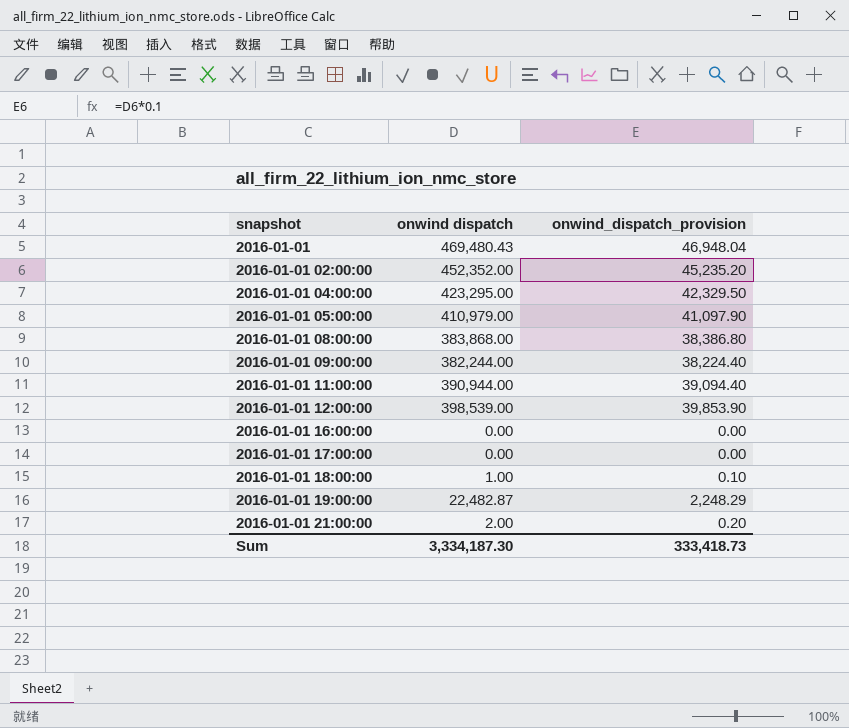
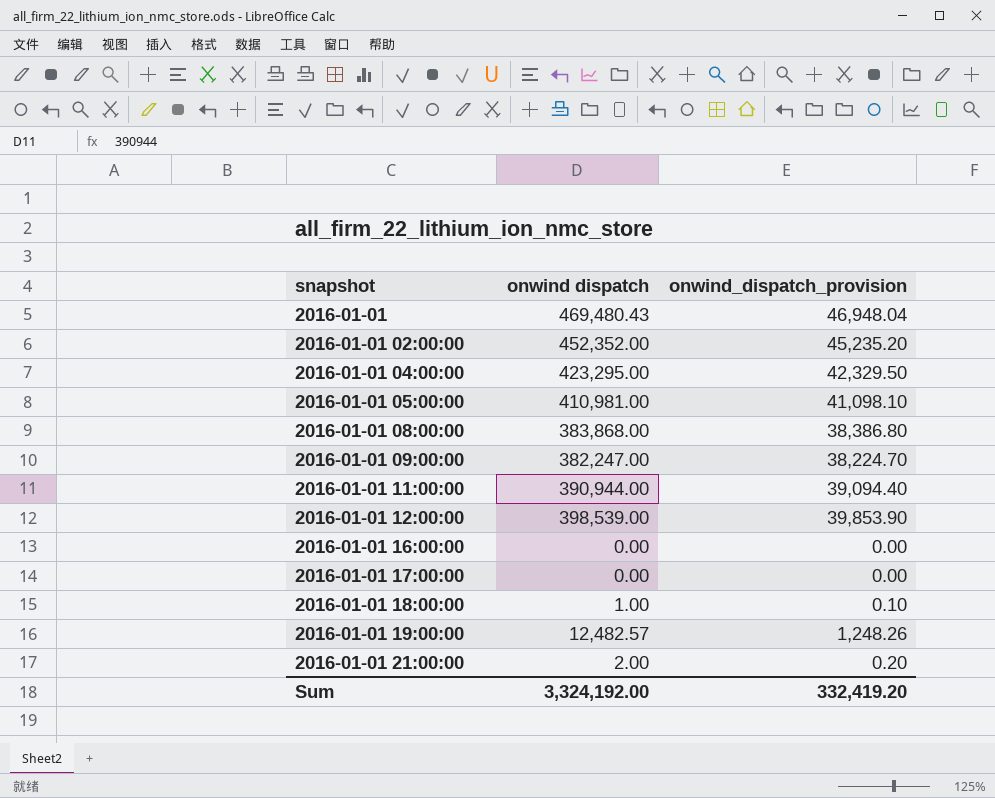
2016-01-01 05:00:00 | onwind dispatch: 410,979.00 -> 410,981.00
2016-01-01 05:00:00 | onwind_dispatch_provision: 41,097.90 -> 41,098.10
2016-01-01 09:00:00 | onwind dispatch: 382,244.00 -> 382,247.00
2016-01-01 09:00:00 | onwind_dispatch_provision: 38,224.40 -> 38,224.70
2016-01-01 19:00:00 | onwind dispatch: 22,482.87 -> 12,482.57
2016-01-01 19:00:00 | onwind_dispatch_provision: 2,248.29 -> 1,248.26
Sum | onwind dispatch: 3,334,187.30 -> 3,324,192.00
Sum | onwind_dispatch_provision: 333,418.73 -> 332,419.20

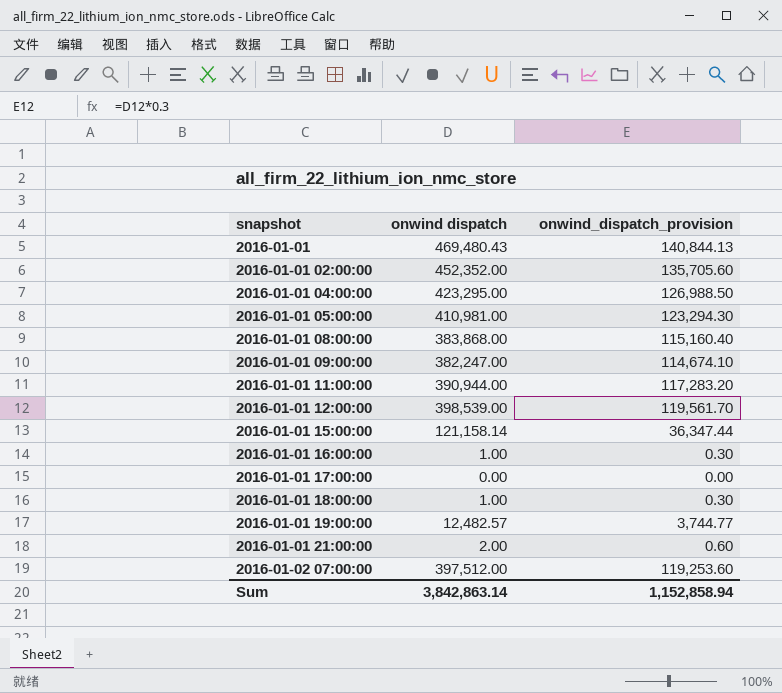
column onwind_dispatch_provision | formula: [onwind dispatch] * 0.1 -> [onwind dispatch] * 0.3
row 2016-01-01 15:00:00: none -> 121,158.14 | 36,347.44
2016-01-01 16:00:00 | onwind dispatch: 0.00 -> 1.00
row 2016-01-02 07:00:00: none -> 397,512.00 | 119,253.60
Sum | onwind dispatch: 3,324,192.00 -> 3,842,863.14
Sum | onwind_dispatch_provision: 332,419.20 -> 1,152,858.94

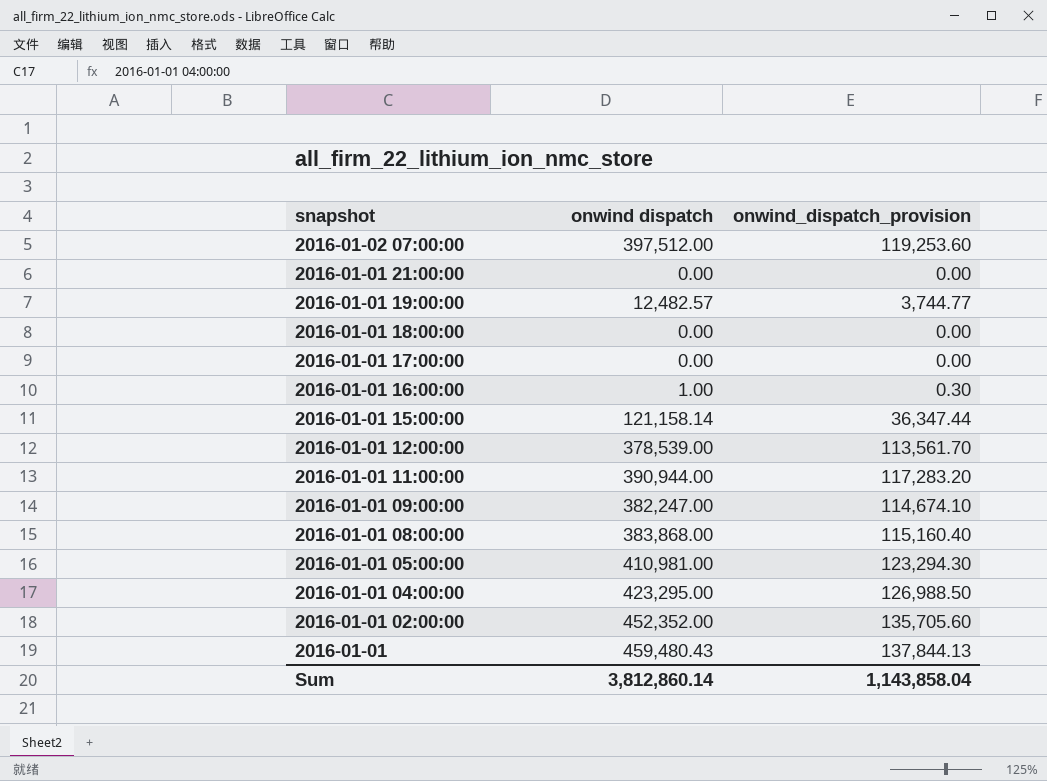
row order: snapshot ascending -> snapshot descending
2016-01-01 21:00:00 | onwind dispatch: 2.00 -> 0.00
2016-01-01 21:00:00 | onwind_dispatch_provision: 0.60 -> 0.00
2016-01-01 18:00:00 | onwind dispatch: 1.00 -> 0.00
2016-01-01 18:00:00 | onwind_dispatch_provision: 0.30 -> 0.00
2016-01-01 12:00:00 | onwind dispatch: 398,539.00 -> 378,539.00
2016-01-01 12:00:00 | onwind_dispatch_provision: 119,561.70 -> 113,561.70
2016-01-01 | onwind dispatch: 469,480.43 -> 459,480.43
2016-01-01 | onwind_dispatch_provision: 140,844.13 -> 137,844.13
Sum | onwind dispatch: 3,842,863.14 -> 3,812,860.14
Sum | onwind_dispatch_provision: 1,152,858.94 -> 1,143,858.04

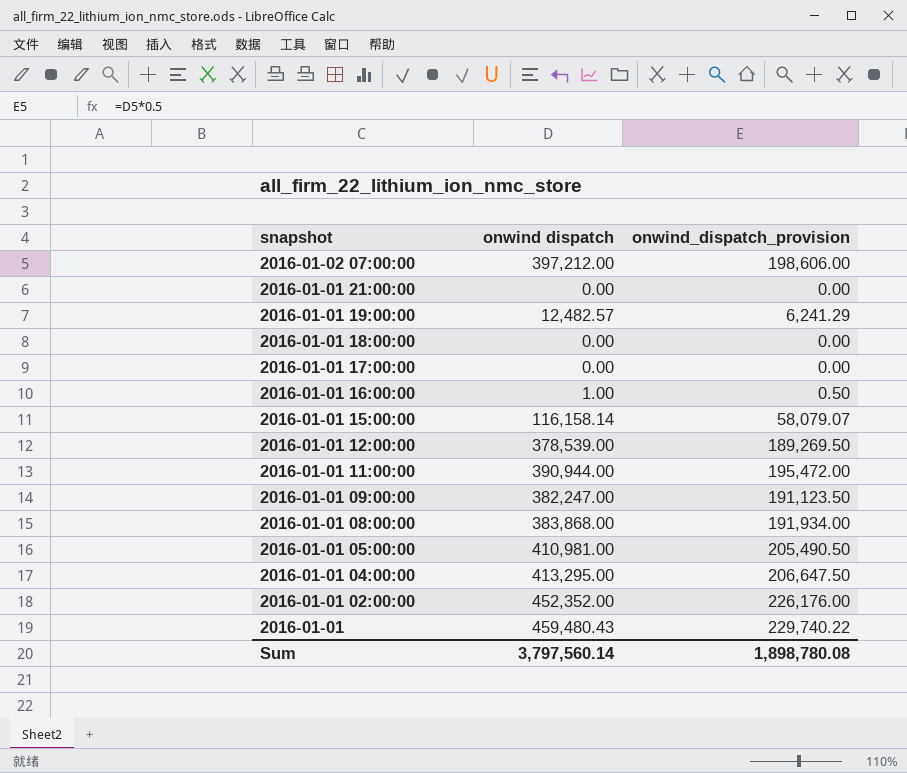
column onwind_dispatch_provision | formula: [onwind dispatch] * 0.3 -> [onwind dispatch] * 0.5
2016-01-02 07:00:00 | onwind dispatch: 397,512.00 -> 397,212.00
2016-01-01 15:00:00 | onwind dispatch: 121,158.14 -> 116,158.14
2016-01-01 04:00:00 | onwind dispatch: 423,295.00 -> 413,295.00
Sum | onwind dispatch: 3,812,860.14 -> 3,797,560.14
Sum | onwind_dispatch_provision: 1,143,858.04 -> 1,898,780.08

